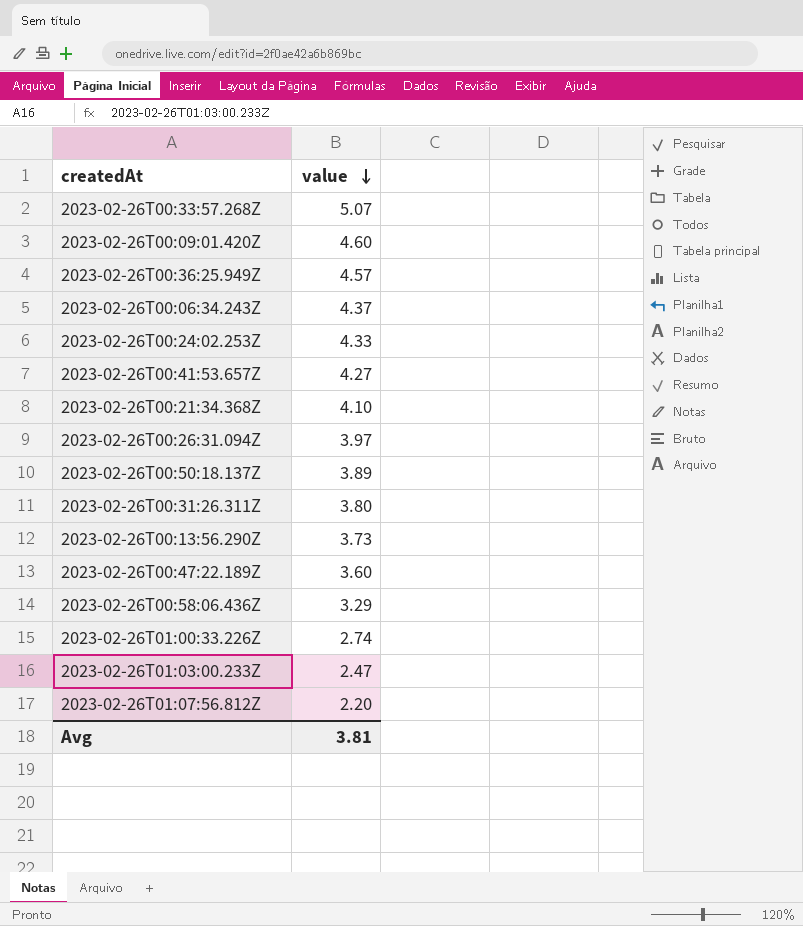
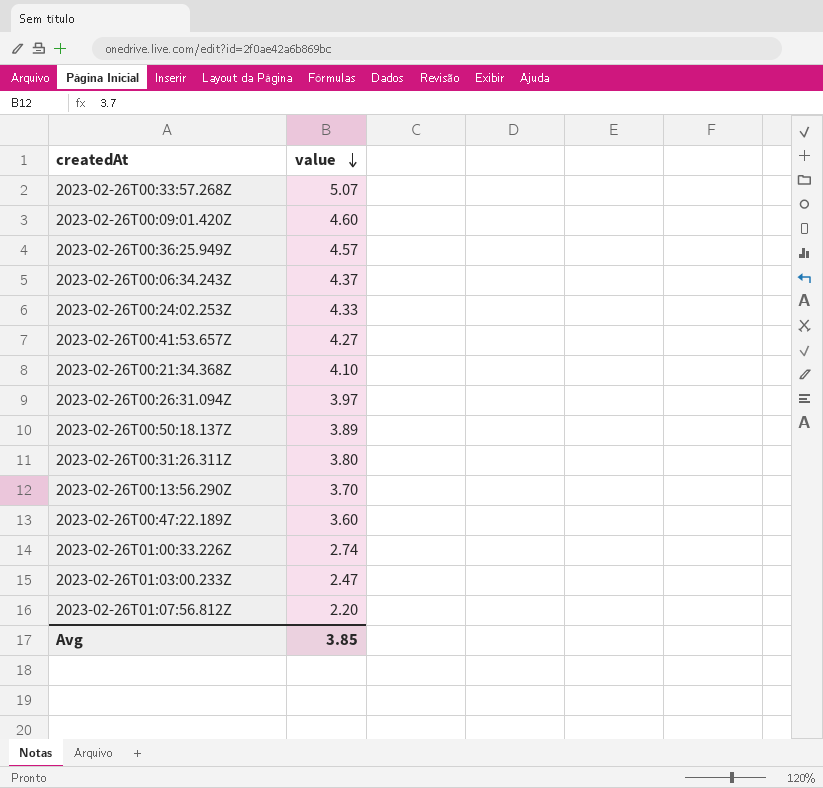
row 2023-02-26T00:58:06.436Z: 3.29 -> none
2023-02-26T00:13:56.290Z | value: 3.73 -> 3.70
Avg | value: 3.81 -> 3.85

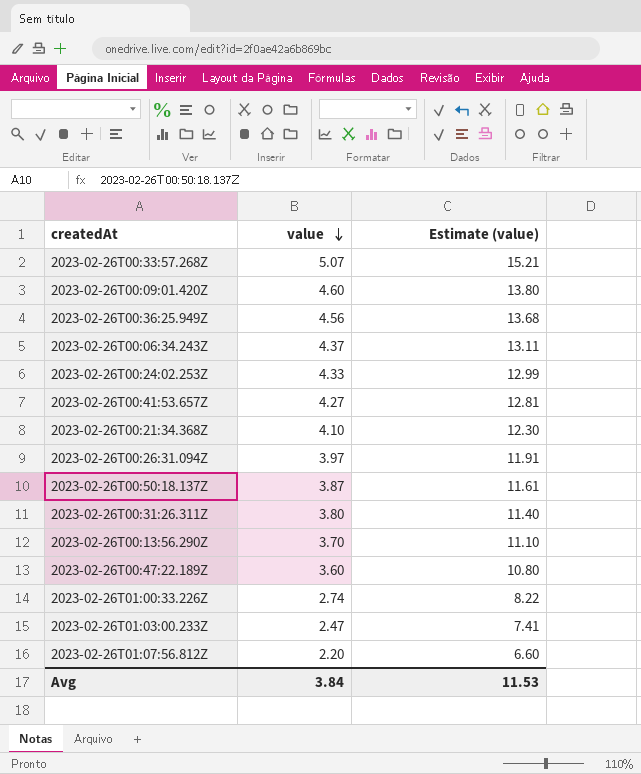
column Estimate (value) | formula: none -> [value] * 3
2023-02-26T00:36:25.949Z | value: 4.57 -> 4.56
2023-02-26T00:50:18.137Z | value: 3.89 -> 3.87
Avg | value: 3.85 -> 3.84

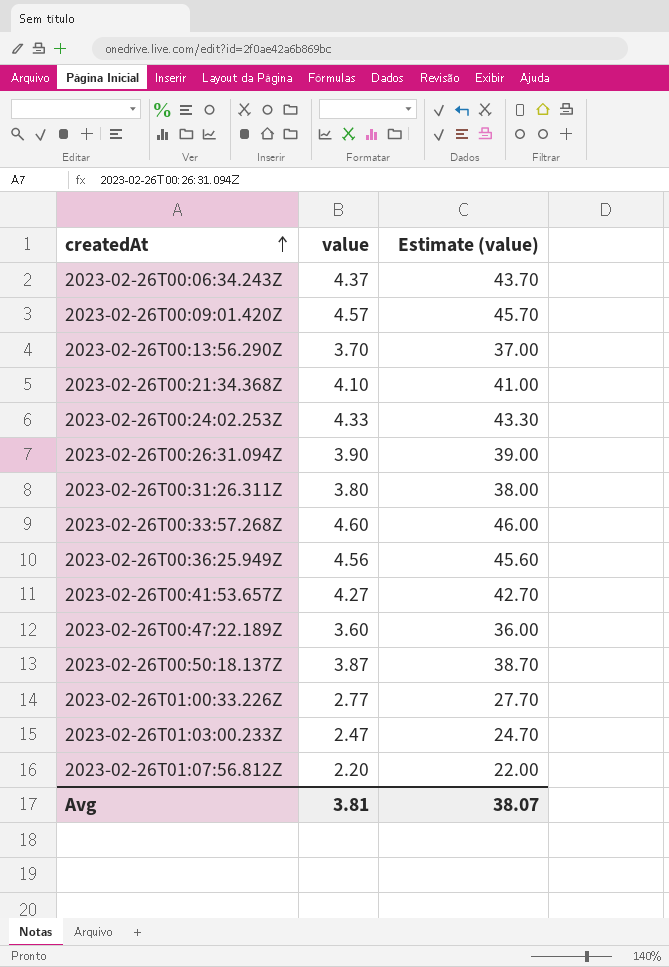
row order: value descending -> createdAt ascending
column Estimate (value) | formula: [value] * 3 -> [value] * 10
2023-02-26T00:09:01.420Z | value: 4.60 -> 4.57
2023-02-26T00:26:31.094Z | value: 3.97 -> 3.90
2023-02-26T00:33:57.268Z | value: 5.07 -> 4.60
2023-02-26T01:00:33.226Z | value: 2.74 -> 2.77
Avg | value: 3.84 -> 3.81
Avg | Estimate (value): 11.53 -> 38.07

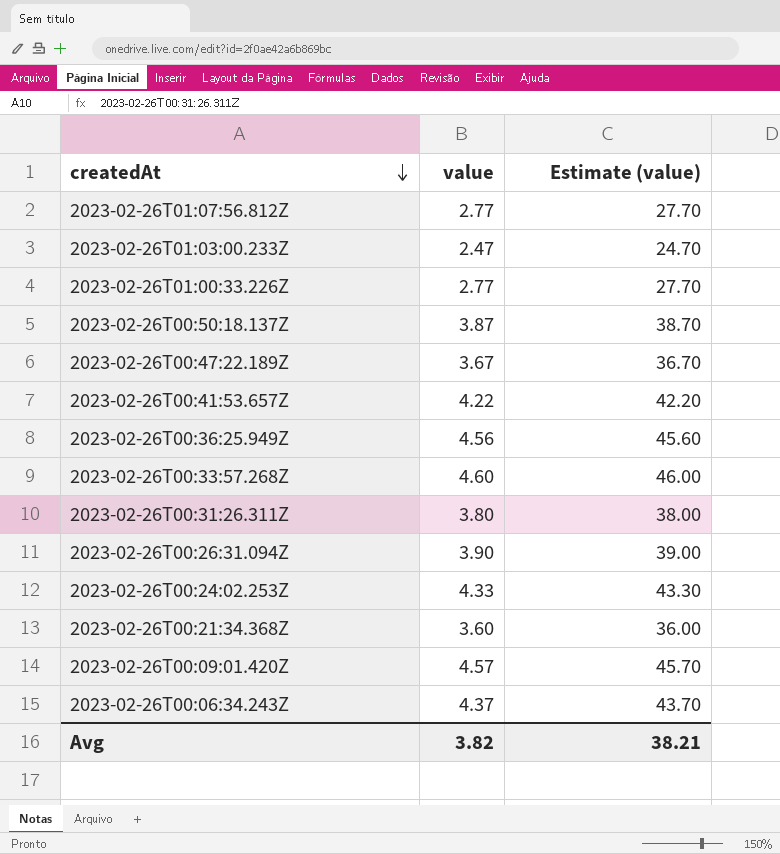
row order: createdAt ascending -> createdAt descending
row 2023-02-26T00:13:56.290Z: 3.70 | 37.00 -> none
2023-02-26T01:07:56.812Z | value: 2.20 -> 2.77
2023-02-26T01:07:56.812Z | Estimate (value): 22.00 -> 27.70
2023-02-26T00:47:22.189Z | value: 3.60 -> 3.67
2023-02-26T00:47:22.189Z | Estimate (value): 36.00 -> 36.70
2023-02-26T00:41:53.657Z | value: 4.27 -> 4.22
2023-02-26T00:41:53.657Z | Estimate (value): 42.70 -> 42.20
2023-02-26T00:21:34.368Z | value: 4.10 -> 3.60
2023-02-26T00:21:34.368Z | Estimate (value): 41.00 -> 36.00
Avg | value: 3.81 -> 3.82
Avg | Estimate (value): 38.07 -> 38.21

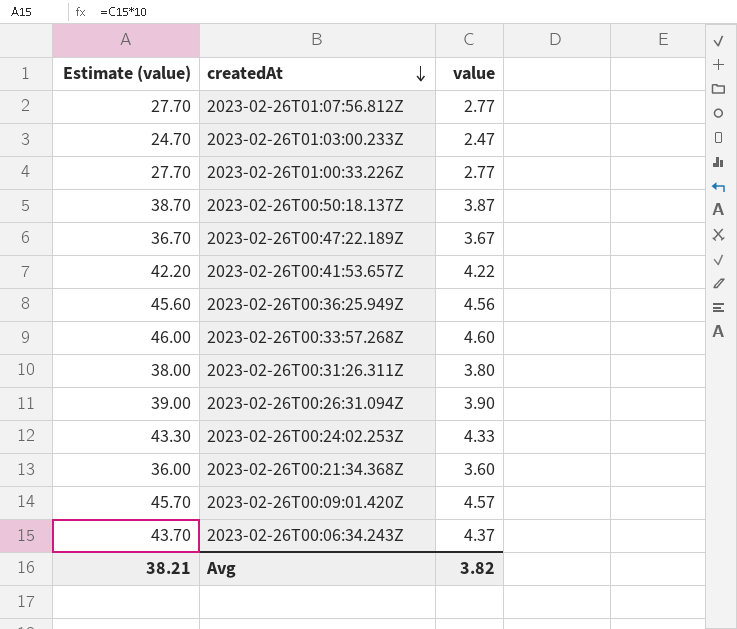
column Estimate (value) | position: 3 -> 1

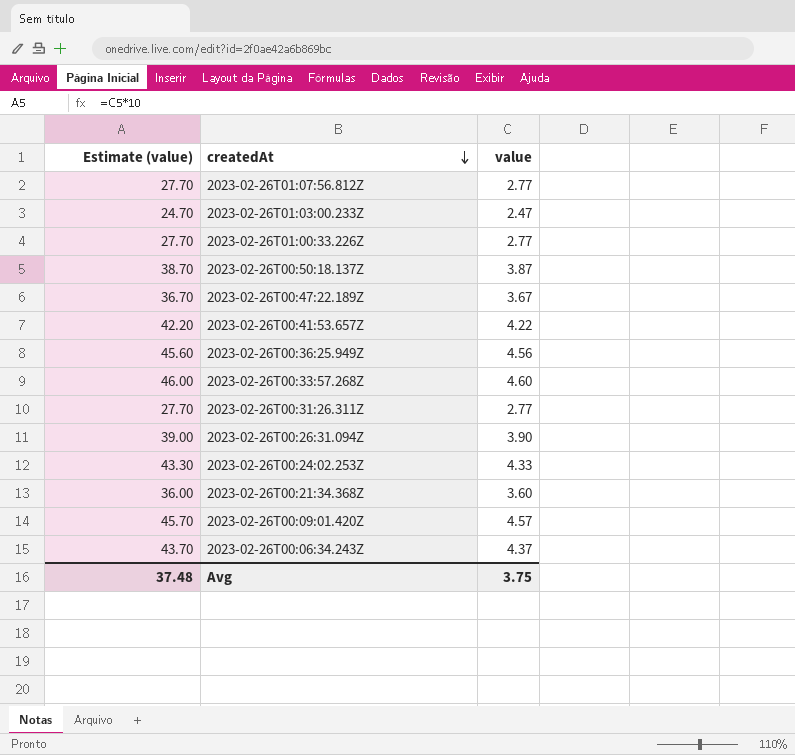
2023-02-26T00:31:26.311Z | Estimate (value): 38.00 -> 27.70
2023-02-26T00:31:26.311Z | value: 3.80 -> 2.77
Avg | Estimate (value): 38.21 -> 37.48
Avg | value: 3.82 -> 3.75

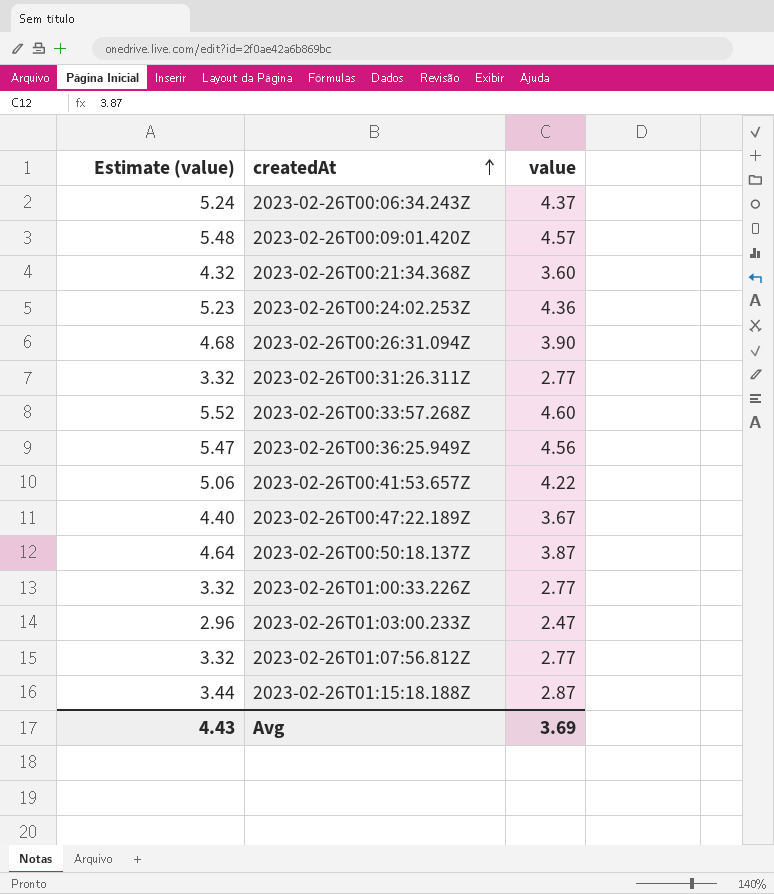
row order: createdAt descending -> createdAt ascending
column Estimate (value) | formula: [value] * 10 -> [value] * 1.2
2023-02-26T00:24:02.253Z | value: 4.33 -> 4.36
row 2023-02-26T01:15:18.188Z: none -> 3.44 | 2.87
Avg | Estimate (value): 37.48 -> 4.43
Avg | value: 3.75 -> 3.69

